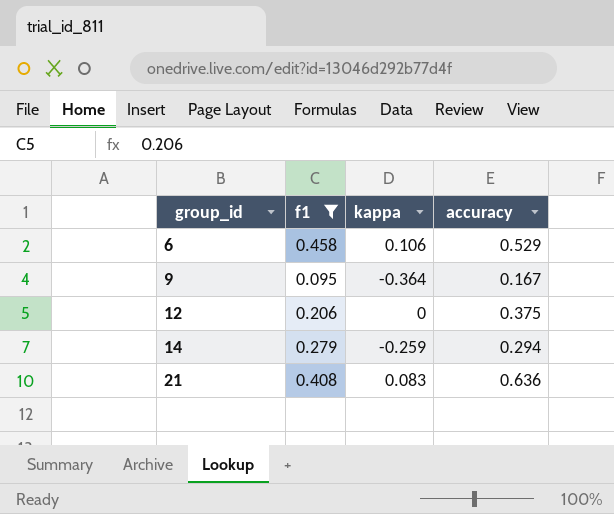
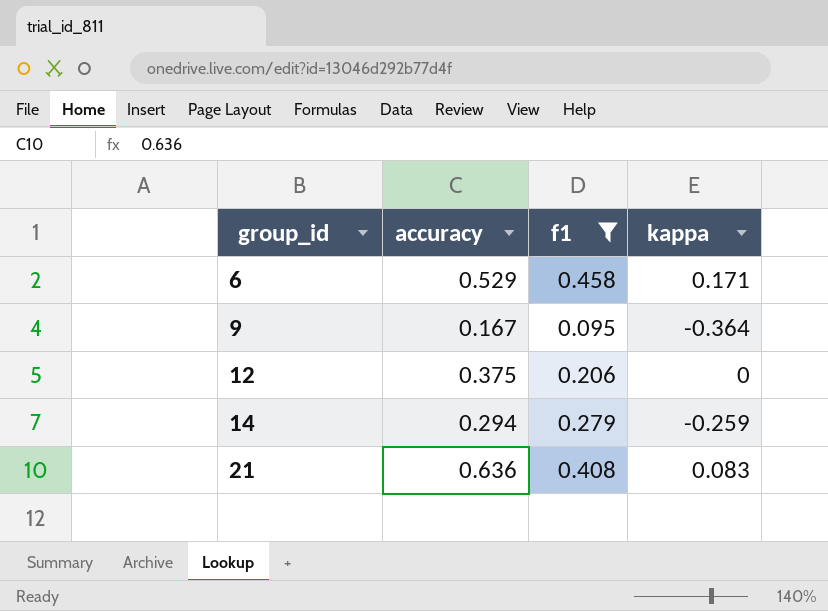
column accuracy | position: 4 -> 2
6 | kappa: 0.106 -> 0.171

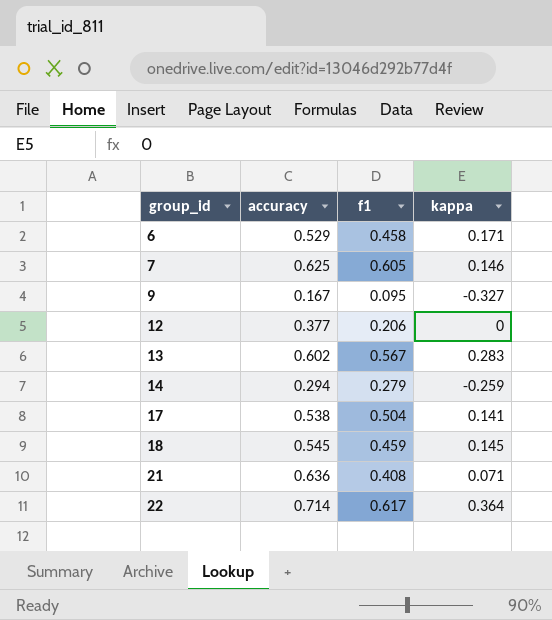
filter: f1 <= 0.458 -> none
9 | kappa: -0.364 -> -0.327
12 | accuracy: 0.375 -> 0.377
21 | kappa: 0.083 -> 0.071

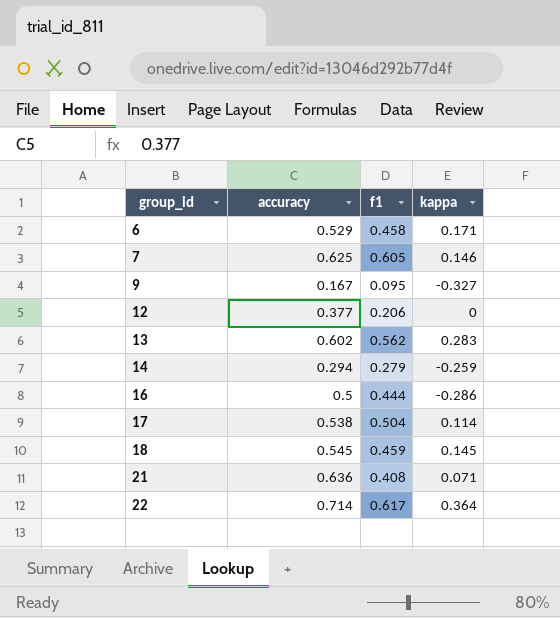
13 | f1: 0.567 -> 0.562
row 16: none -> 0.5 | 0.444 | -0.286
17 | kappa: 0.141 -> 0.114

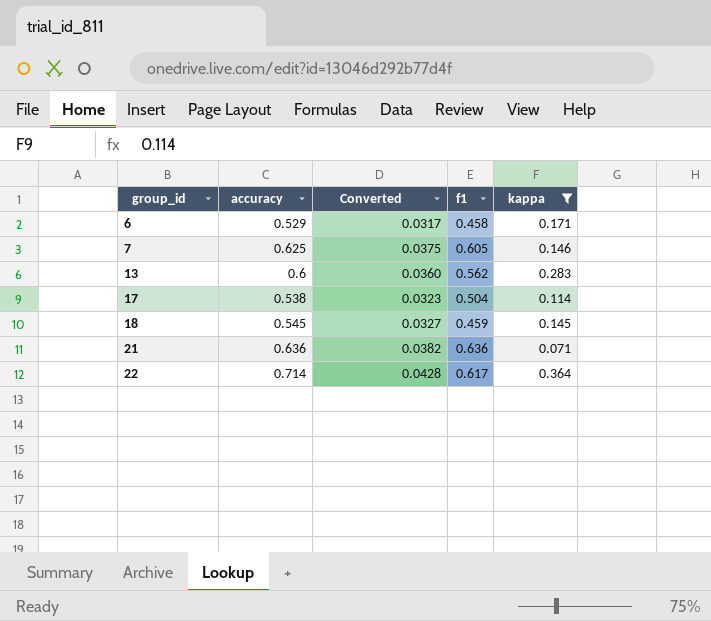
filter: none -> kappa >= 0.071
column Converted | formula: none -> [accuracy] * 0.06
13 | accuracy: 0.602 -> 0.6
21 | f1: 0.408 -> 0.636

